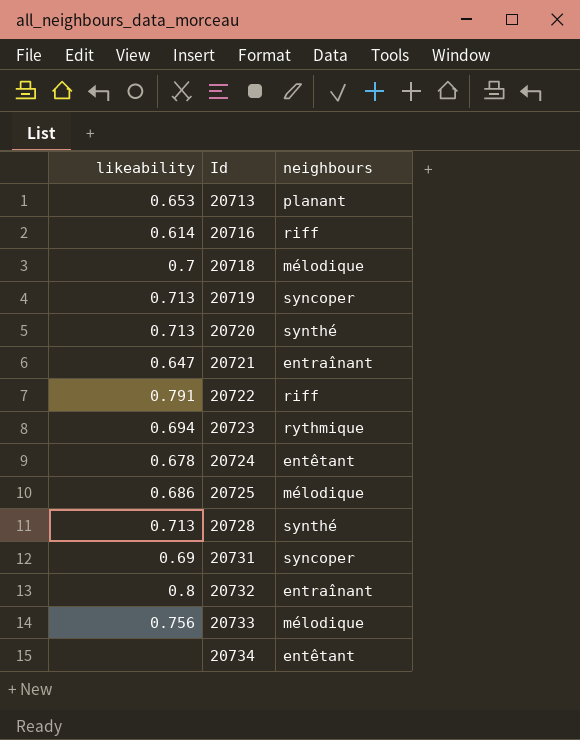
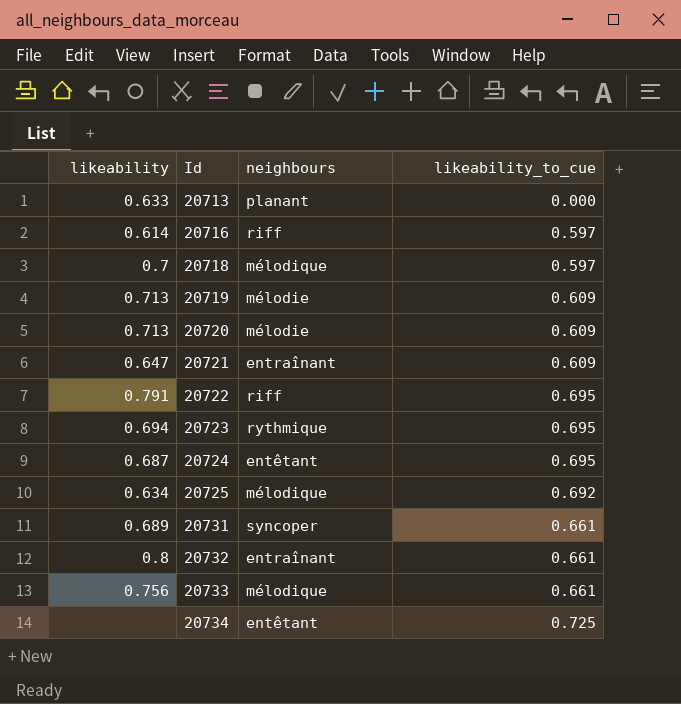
column likeability_to_cue | position: none -> 4
row 20728: 0.713 | synthé -> none
20713 | likeability: 0.653 -> 0.633
20719 | neighbours: syncoper -> mélodie
20720 | neighbours: synthé -> mélodie
20724 | likeability: 0.678 -> 0.687
20725 | likeability: 0.686 -> 0.634
20731 | likeability: 0.69 -> 0.689

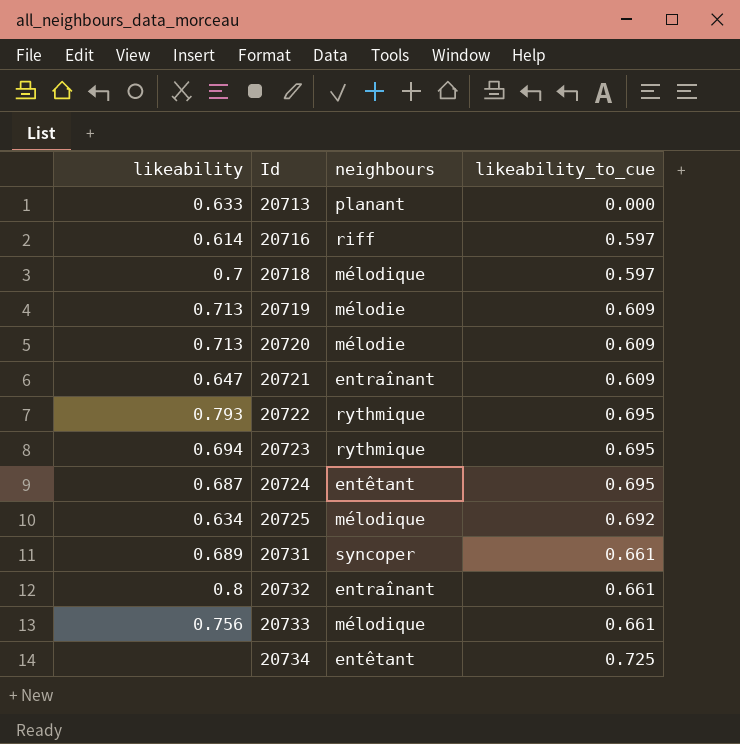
20722 | likeability: 0.791 -> 0.793
20722 | neighbours: riff -> rythmique

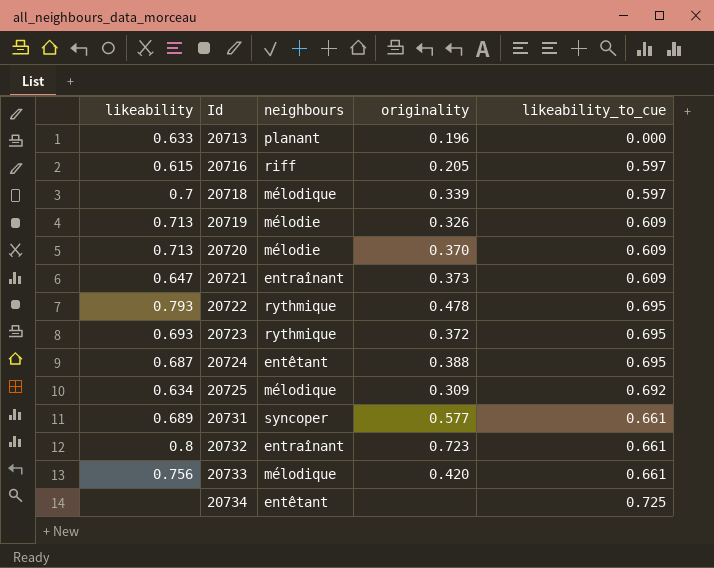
column originality | position: none -> 4
20716 | likeability: 0.614 -> 0.615
20723 | likeability: 0.694 -> 0.693

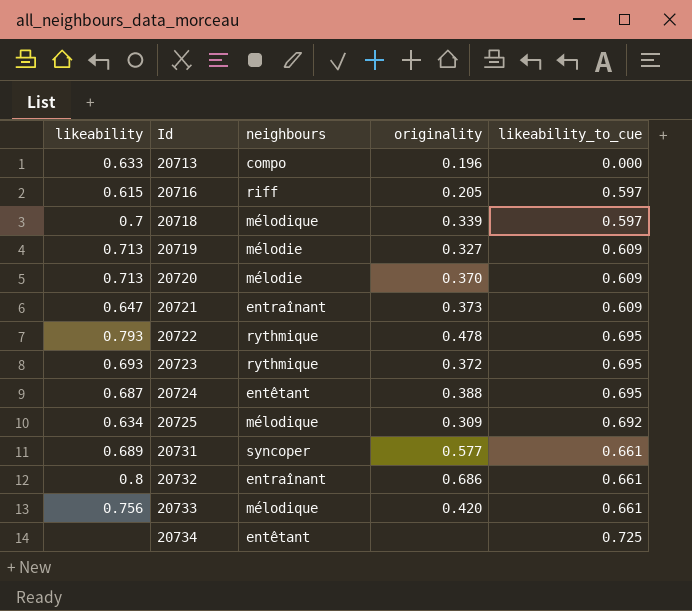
20713 | neighbours: planant -> compo
20719 | originality: 0.326 -> 0.327
20732 | originality: 0.723 -> 0.686

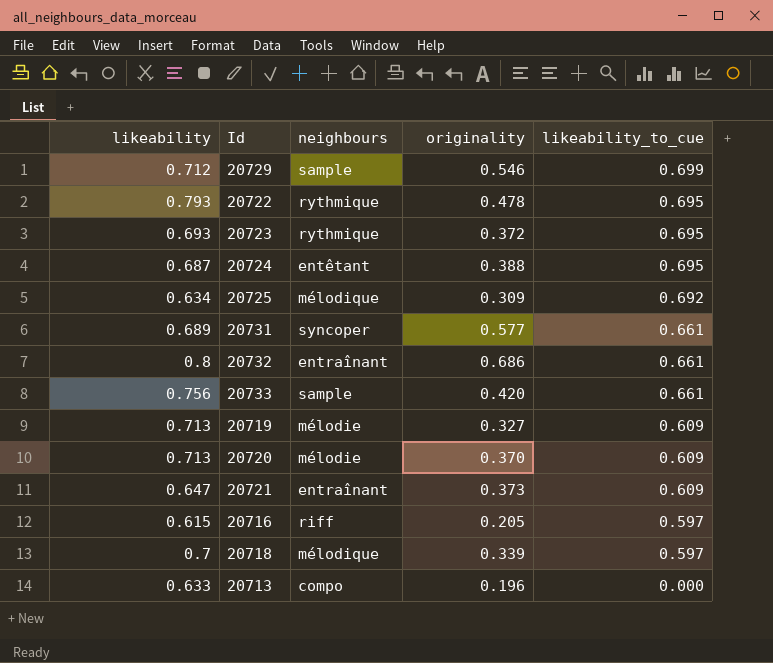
row order: Id ascending -> likeability_to_cue descending
row 20734: none | entêtant | none | 0.725 -> none
row 20729: none -> 0.712 | sample | 0.546 | 0.699
20733 | neighbours: mélodique -> sample

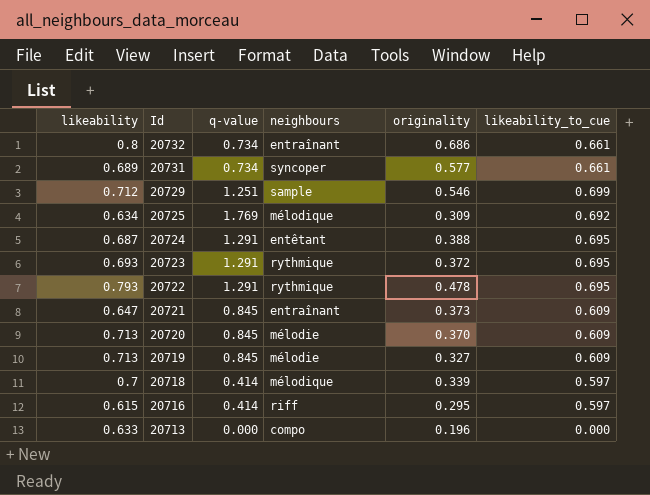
row order: likeability_to_cue descending -> Id descending
column q-value | position: none -> 3
row 20733: 0.756 | sample | 0.420 | 0.661 -> none
20716 | originality: 0.205 -> 0.295

